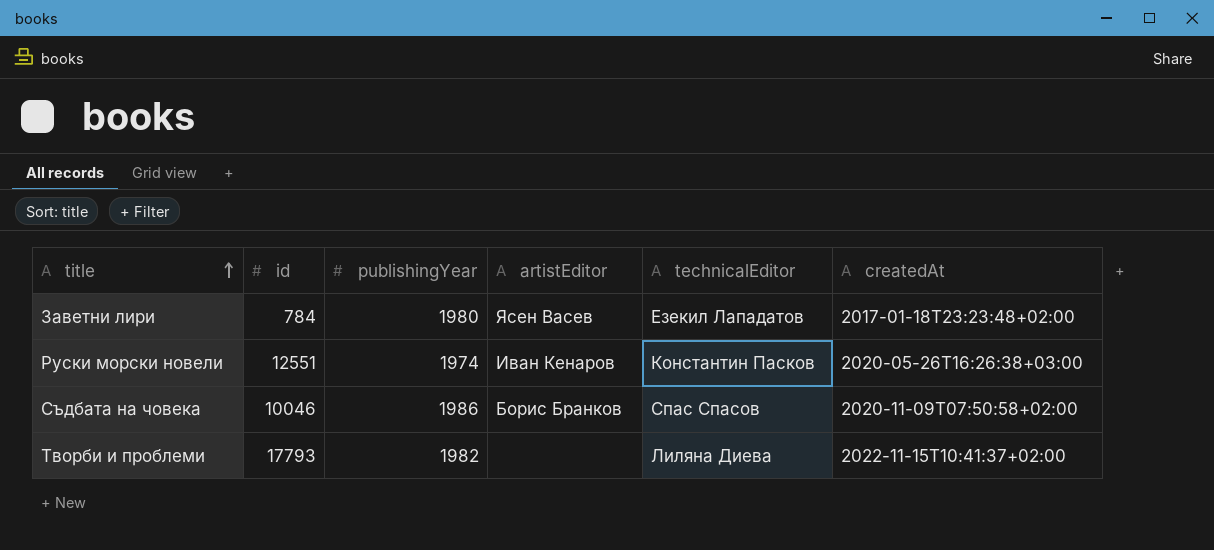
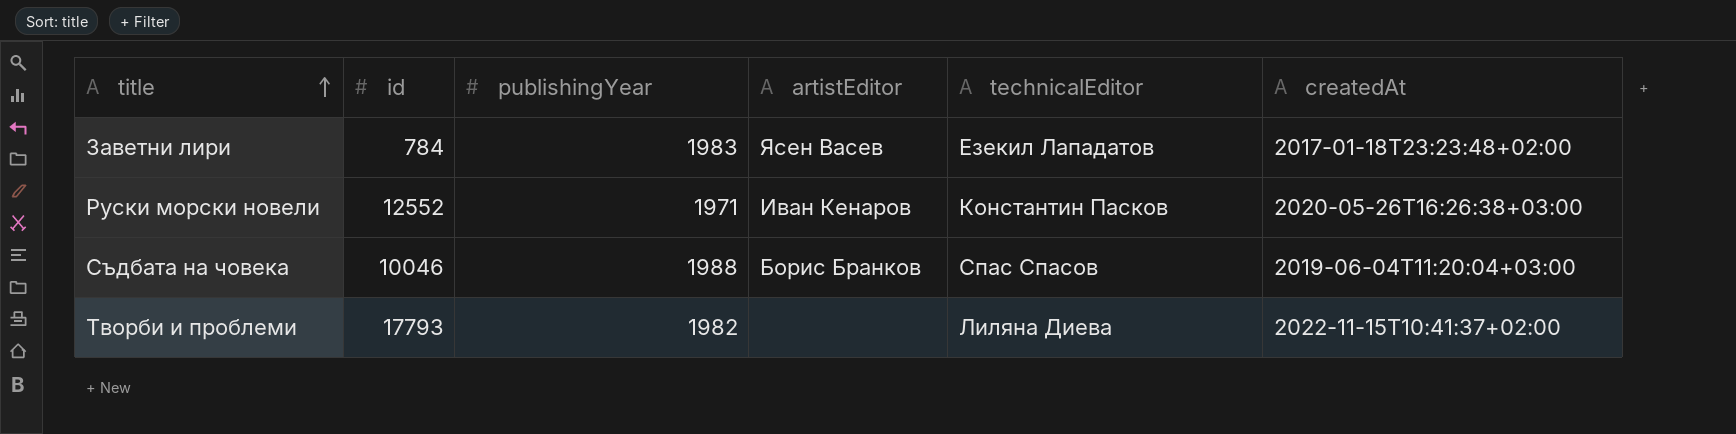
Заветни лири | publishingYear: 1980 -> 1983
Руски морски новели | id: 12551 -> 12552
Руски морски новели | publishingYear: 1974 -> 1971
Съдбата на човека | publishingYear: 1986 -> 1988
Съдбата на човека | createdAt: 2020-11-09T07:50:58+02:00 -> 2019-06-04T11:20:04+03:00

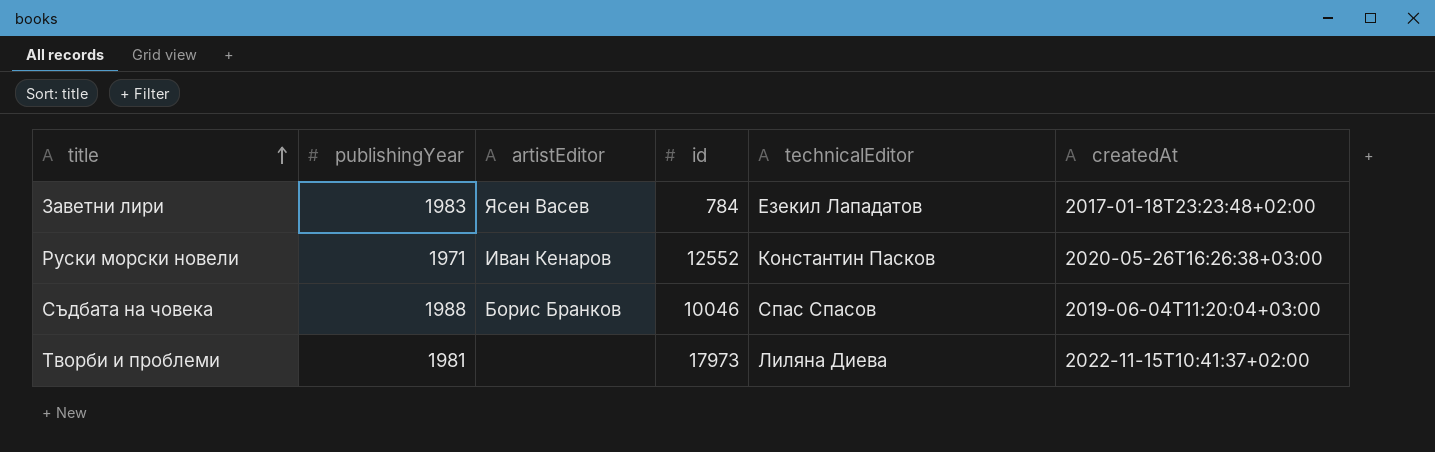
column id | position: 2 -> 4
Творби и проблеми | publishingYear: 1982 -> 1981
Творби и проблеми | id: 17793 -> 17973

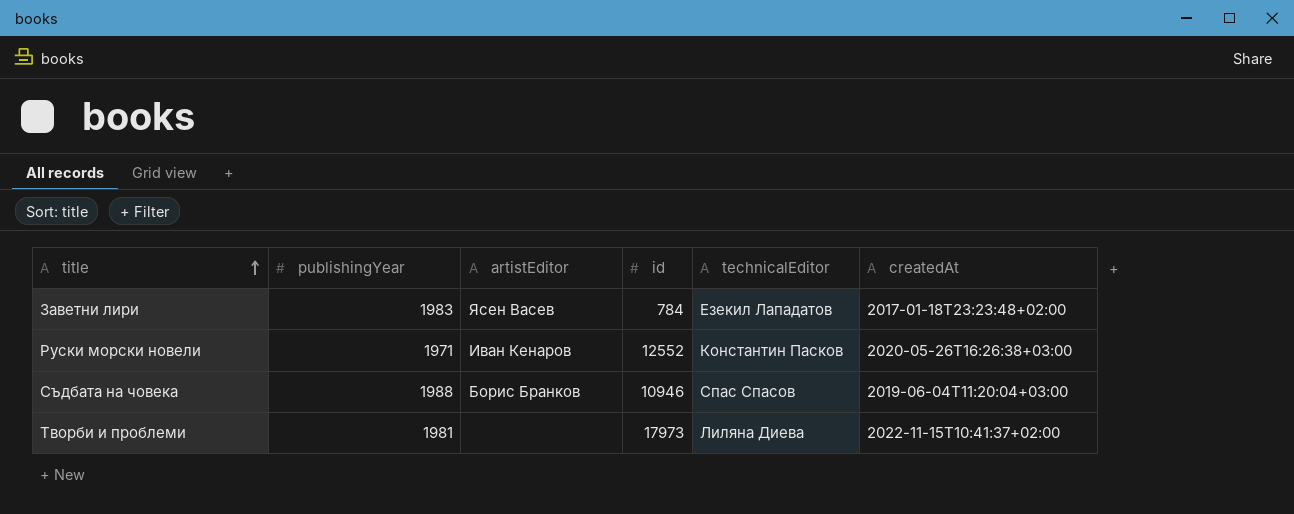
Съдбата на човека | id: 10046 -> 10946

